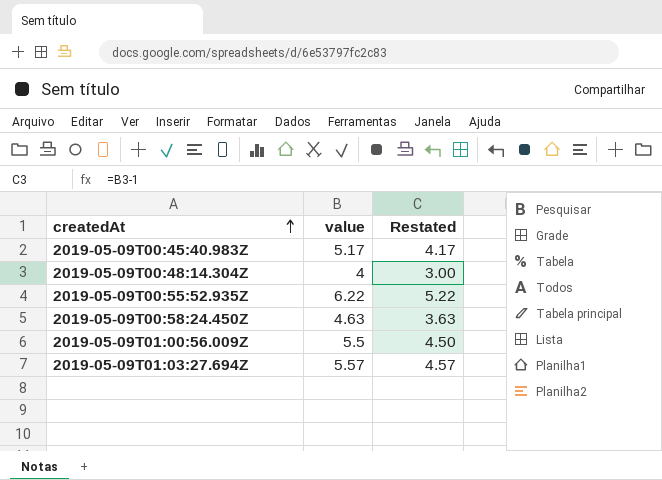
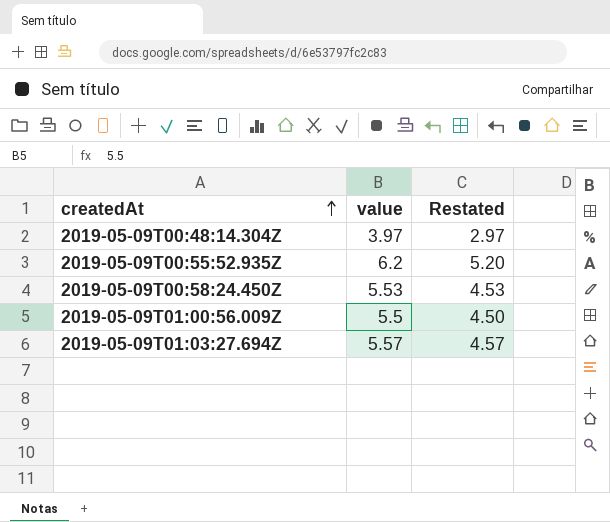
row 2019-05-09T00:45:40.983Z: 5.17 | 4.17 -> none
2019-05-09T00:48:14.304Z | value: 4 -> 3.97
2019-05-09T00:48:14.304Z | Restated: 3.00 -> 2.97
2019-05-09T00:55:52.935Z | value: 6.22 -> 6.2
2019-05-09T00:55:52.935Z | Restated: 5.22 -> 5.20
2019-05-09T00:58:24.450Z | value: 4.63 -> 5.53
2019-05-09T00:58:24.450Z | Restated: 3.63 -> 4.53

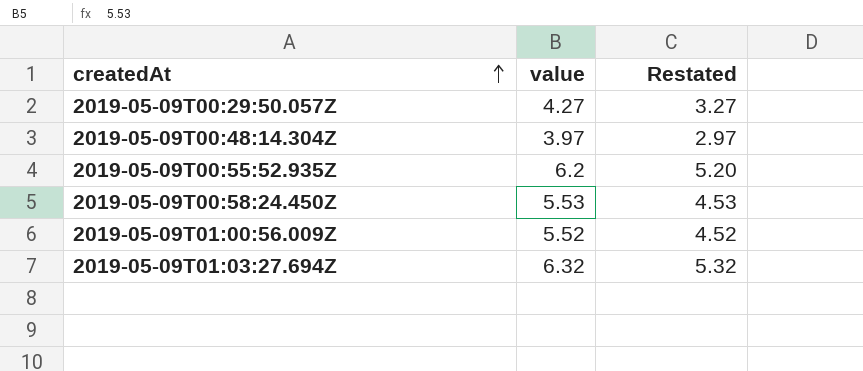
row 2019-05-09T00:29:50.057Z: none -> 4.27 | 3.27
2019-05-09T01:00:56.009Z | value: 5.5 -> 5.52
2019-05-09T01:00:56.009Z | Restated: 4.50 -> 4.52
2019-05-09T01:03:27.694Z | value: 5.57 -> 6.32
2019-05-09T01:03:27.694Z | Restated: 4.57 -> 5.32

